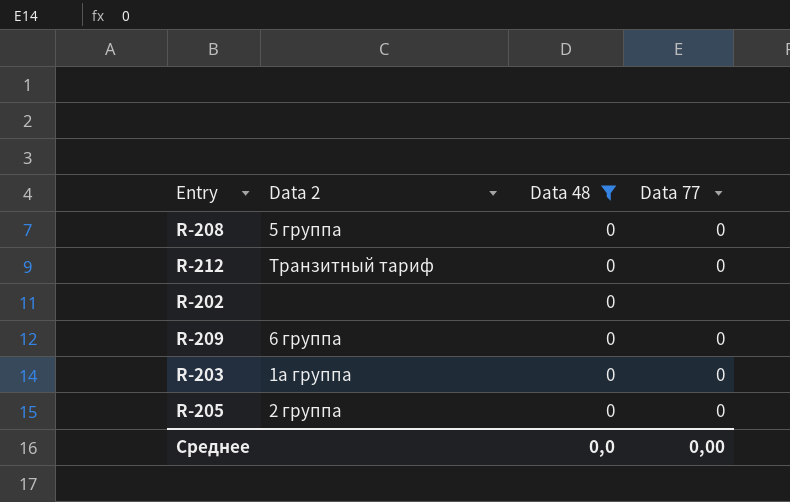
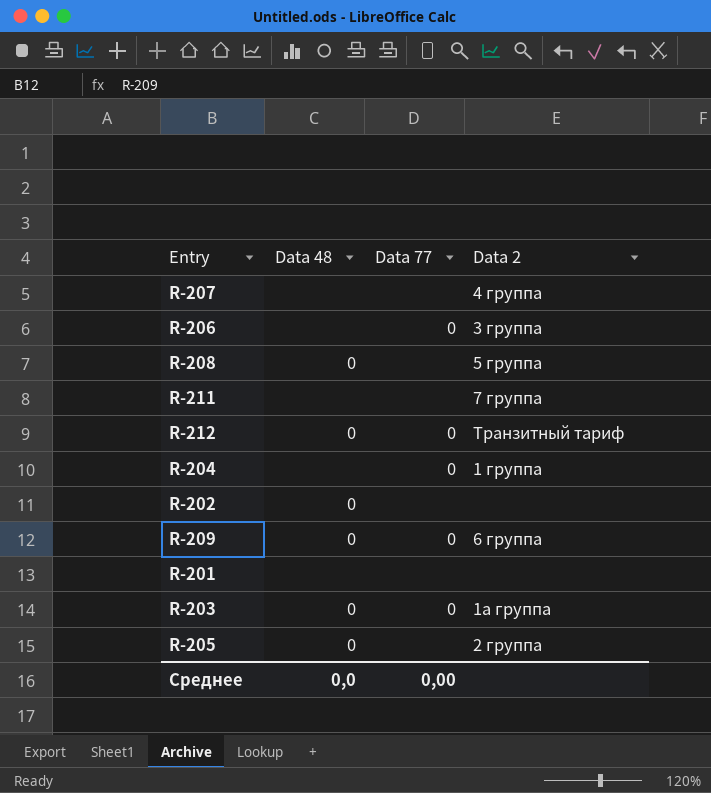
filter: Data 48 = 0 -> none
column Data 2 | position: 2 -> 4
R-208 | Data 77: 0 -> none
R-205 | Data 77: 0 -> none

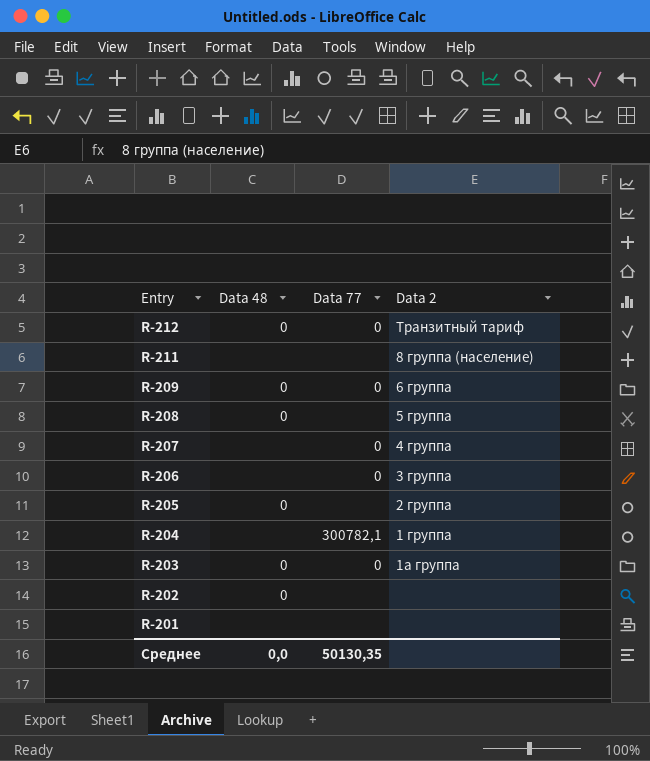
row order: none -> Entry descending
R-211 | Data 2: 7 группа -> 8 группа (население)
R-207 | Data 77: none -> 0
R-204 | Data 77: 0 -> 300782,1
Среднее | Data 77: 0,00 -> 50130,35

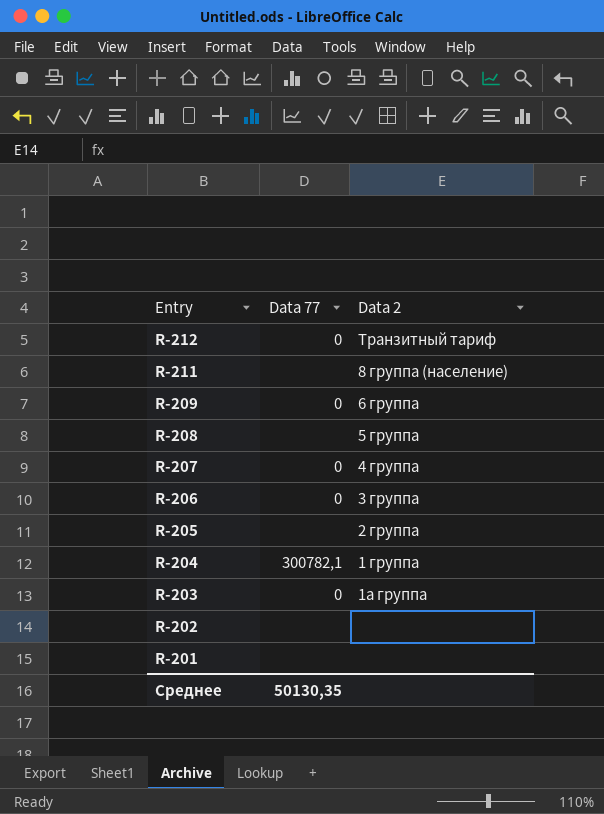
column Data 48 | position: 2 -> none

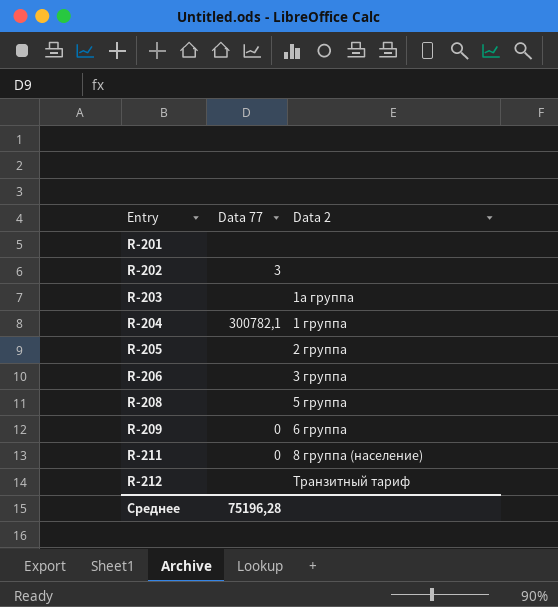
row order: Entry descending -> Entry ascending
row R-207: 0 | 4 группа -> none
R-202 | Data 77: none -> 3
R-203 | Data 77: 0 -> none
R-206 | Data 77: 0 -> none
R-211 | Data 77: none -> 0
R-212 | Data 77: 0 -> none
Среднее | Data 77: 50130,35 -> 75196,28

